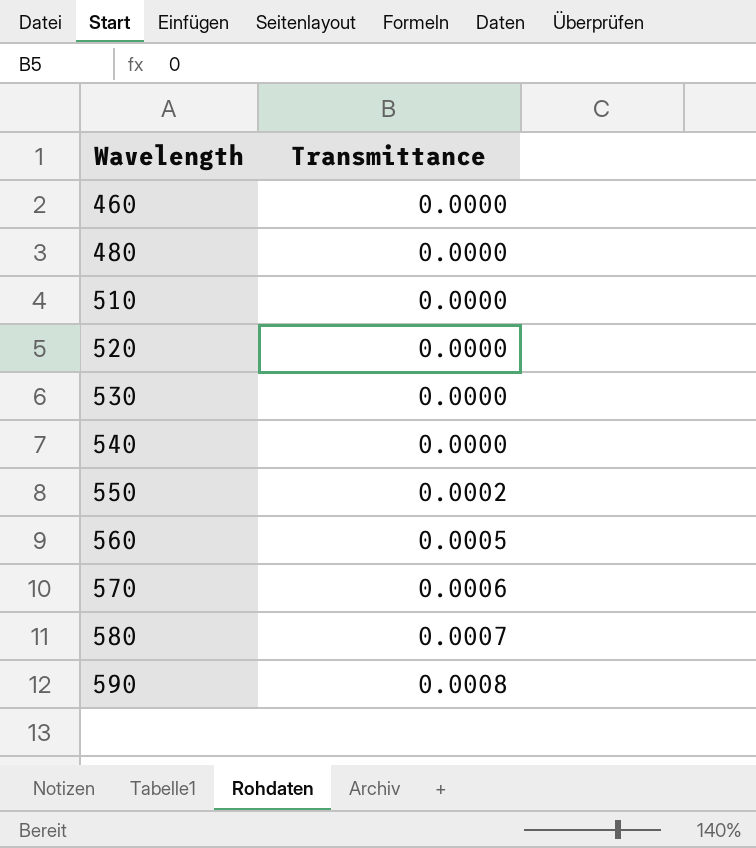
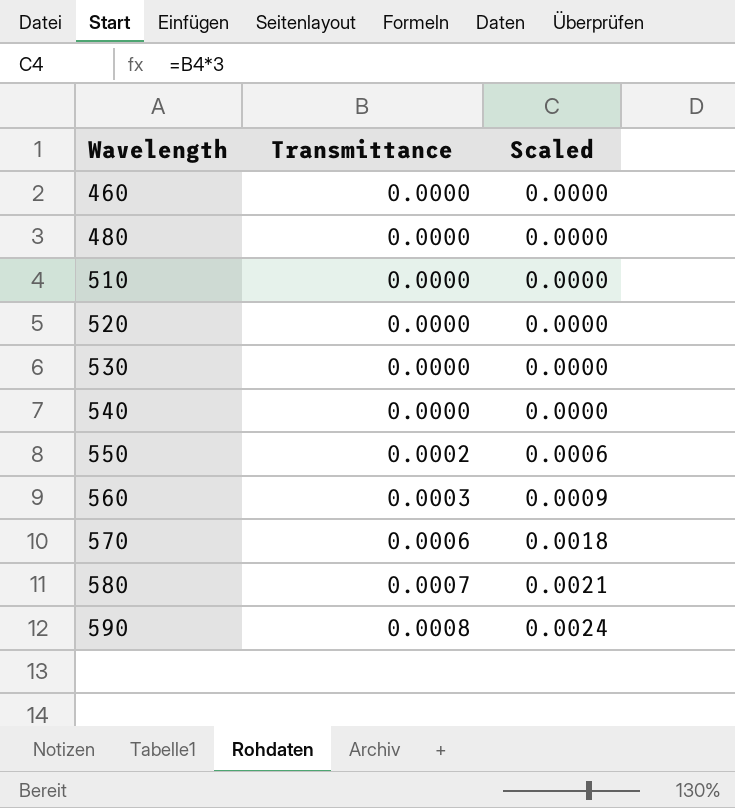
column Scaled | formula: none -> [Transmittance] * 3
560 | Transmittance: 0.0005 -> 0.0003

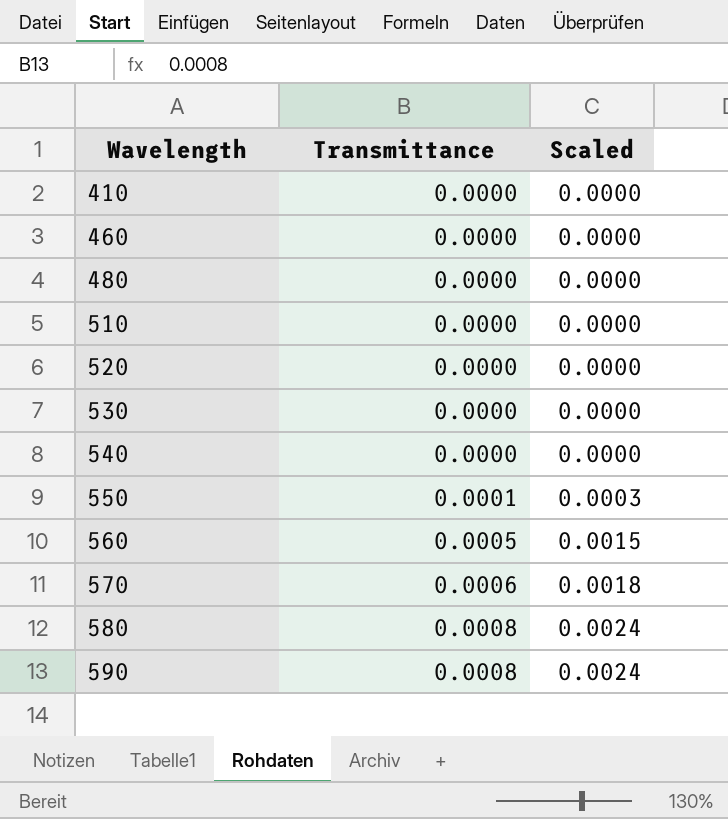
row 410: none -> 0.0000 | 0.0000
550 | Transmittance: 0.0002 -> 0.0001
550 | Scaled: 0.0006 -> 0.0003
560 | Transmittance: 0.0003 -> 0.0005
560 | Scaled: 0.0009 -> 0.0015
580 | Transmittance: 0.0007 -> 0.0008
580 | Scaled: 0.0021 -> 0.0024

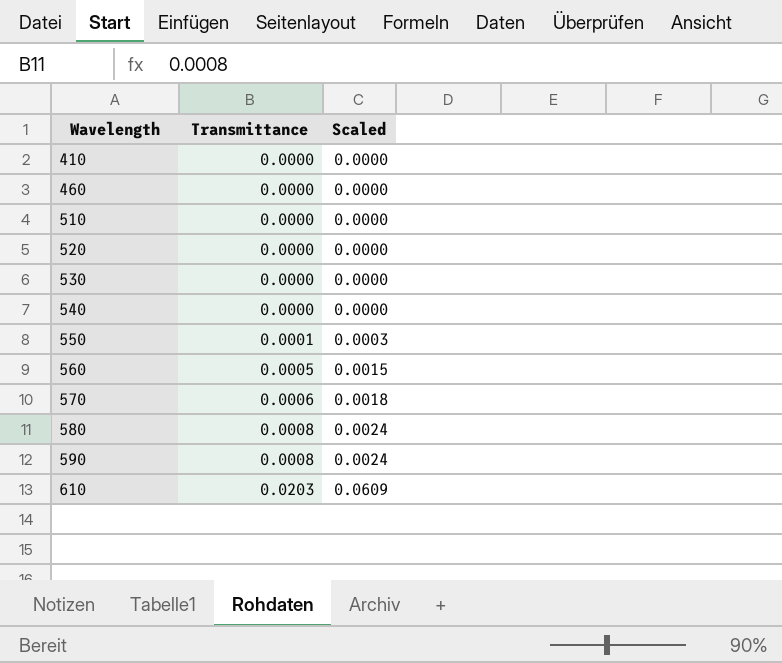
row 480: 0.0000 | 0.0000 -> none
row 610: none -> 0.0203 | 0.0609

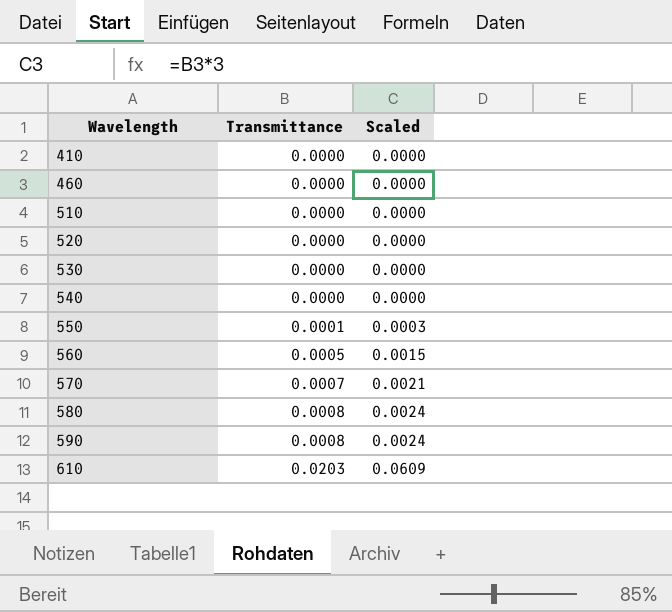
570 | Transmittance: 0.0006 -> 0.0007
570 | Scaled: 0.0018 -> 0.0021

